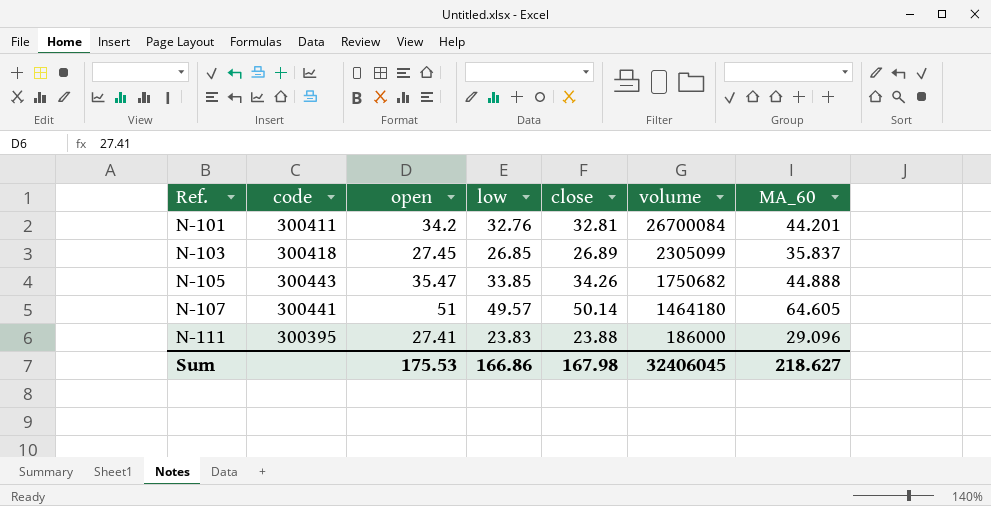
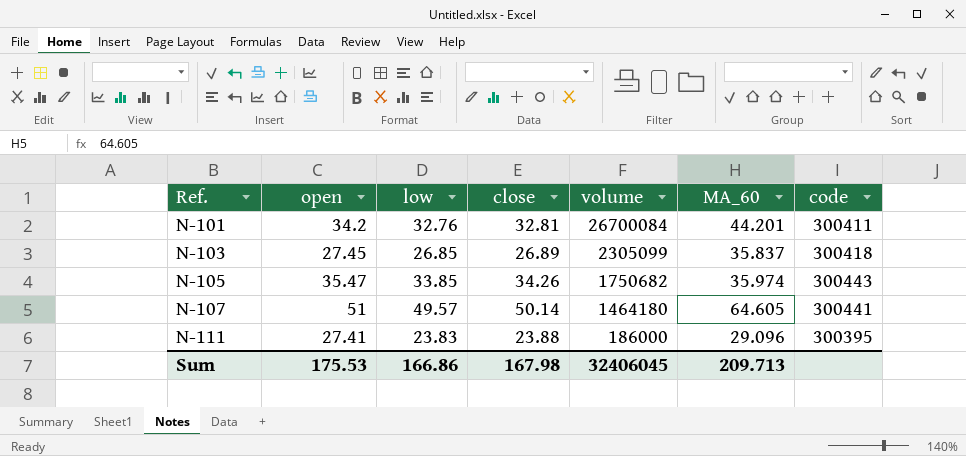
column code | position: 2 -> 7
N-105 | MA_60: 44.888 -> 35.974
Sum | MA_60: 218.627 -> 209.713

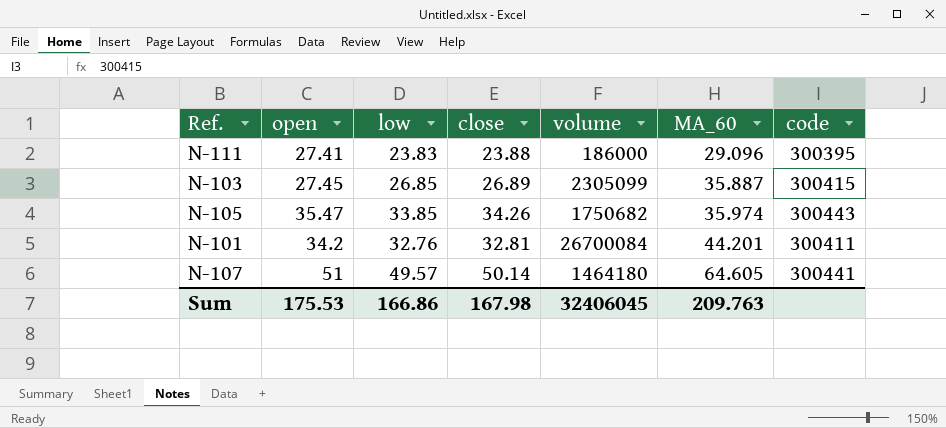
row order: Ref. ascending -> MA_60 ascending
N-103 | MA_60: 35.837 -> 35.887
N-103 | code: 300418 -> 300415
Sum | MA_60: 209.713 -> 209.763

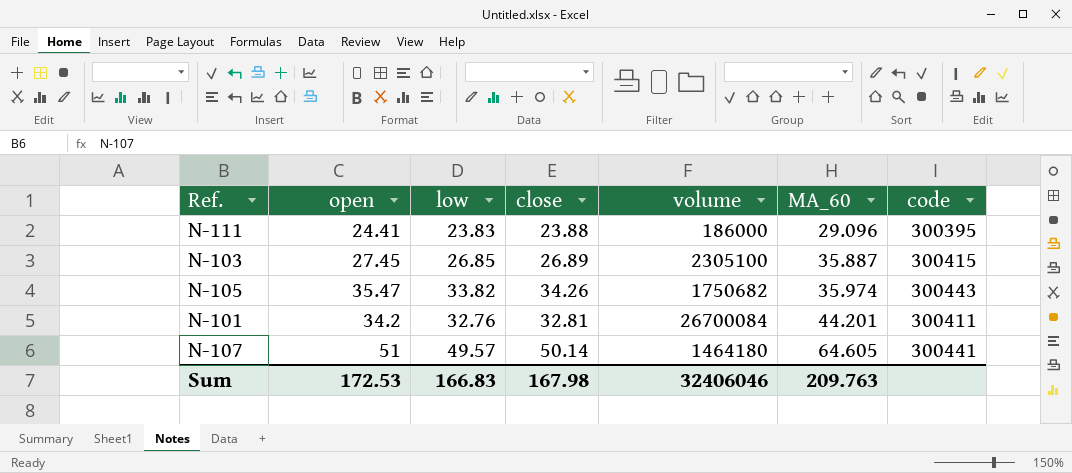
N-111 | open: 27.41 -> 24.41
N-103 | volume: 2305099 -> 2305100
N-105 | low: 33.85 -> 33.82
Sum | open: 175.53 -> 172.53
Sum | low: 166.86 -> 166.83
Sum | volume: 32406045 -> 32406046

